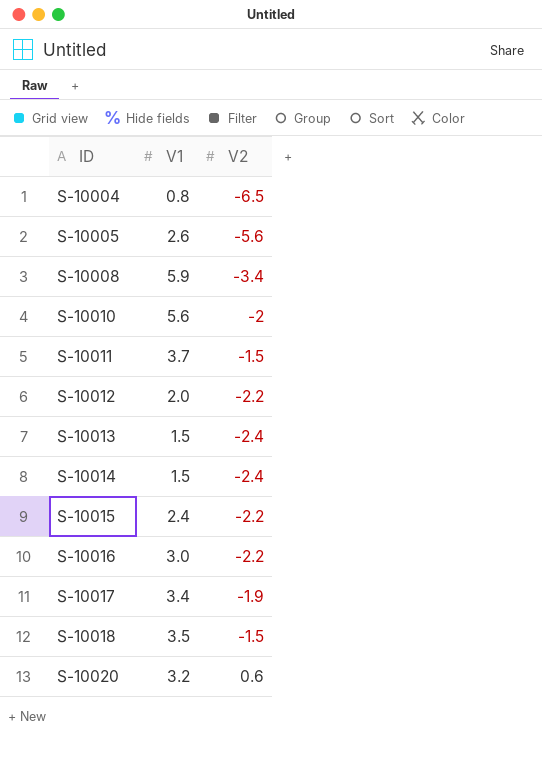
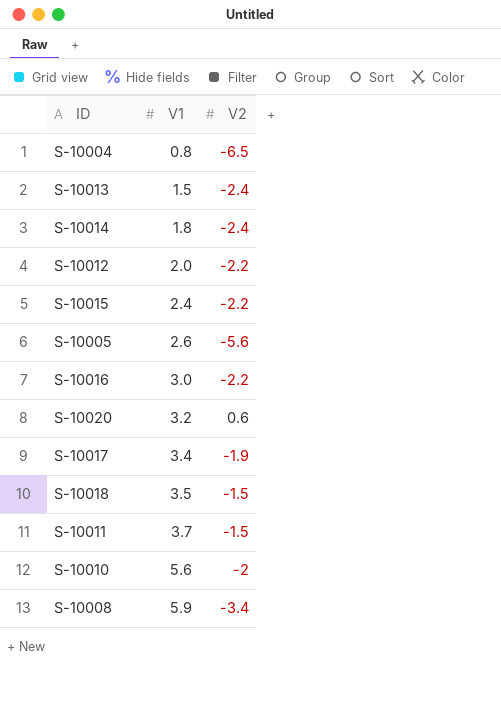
row order: ID ascending -> V1 ascending
S-10014 | V1: 1.5 -> 1.8

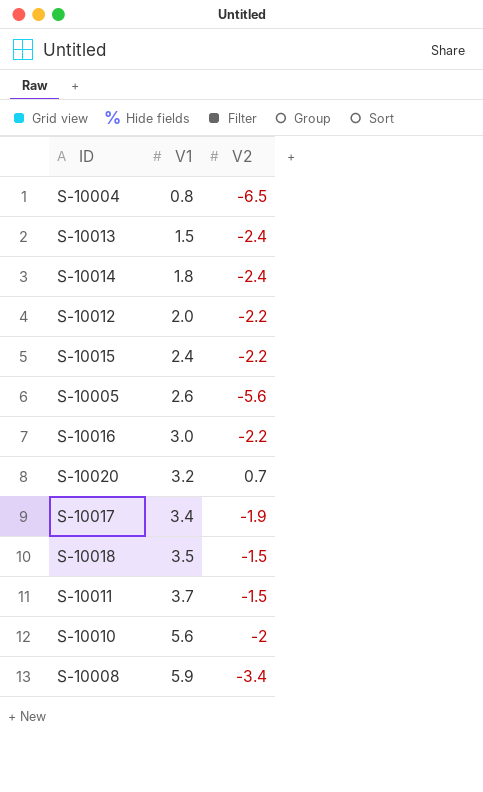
S-10020 | V2: 0.6 -> 0.7

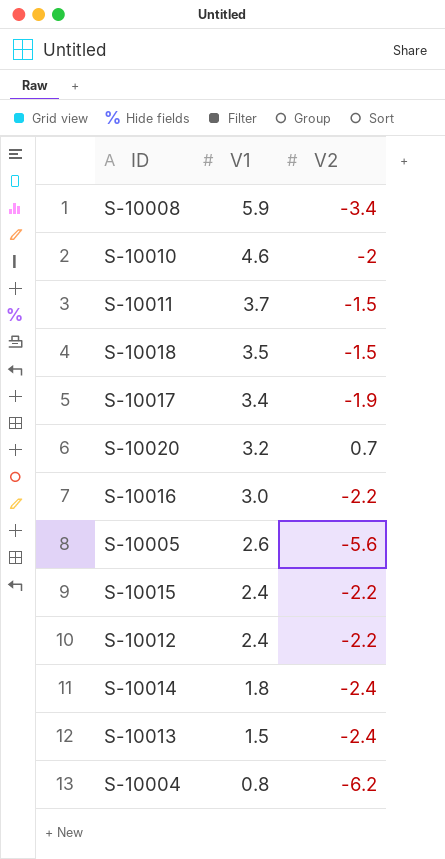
row order: V1 ascending -> V1 descending
S-10010 | V1: 5.6 -> 4.6
S-10012 | V1: 2.0 -> 2.4
S-10004 | V2: -6.5 -> -6.2

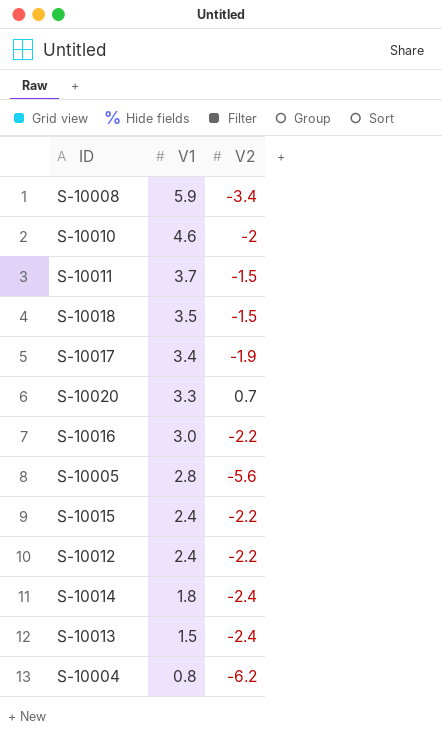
S-10020 | V1: 3.2 -> 3.3
S-10005 | V1: 2.6 -> 2.8

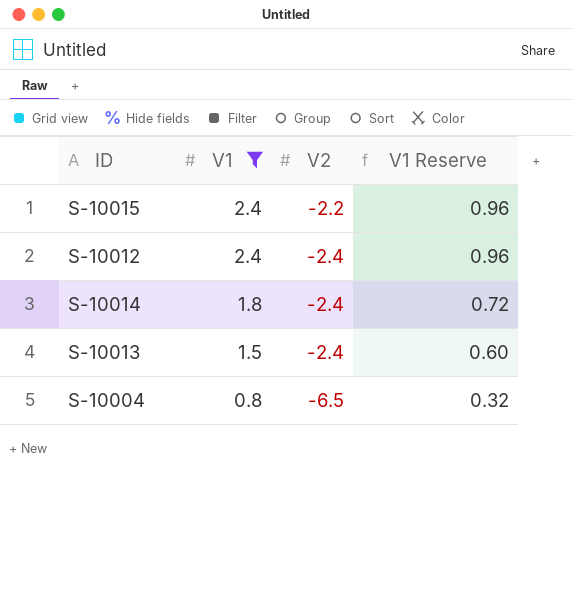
filter: none -> V1 <= 2.4
column V1 Reserve | formula: none -> [V1] * 0.4
S-10012 | V2: -2.2 -> -2.4
S-10004 | V2: -6.2 -> -6.5

